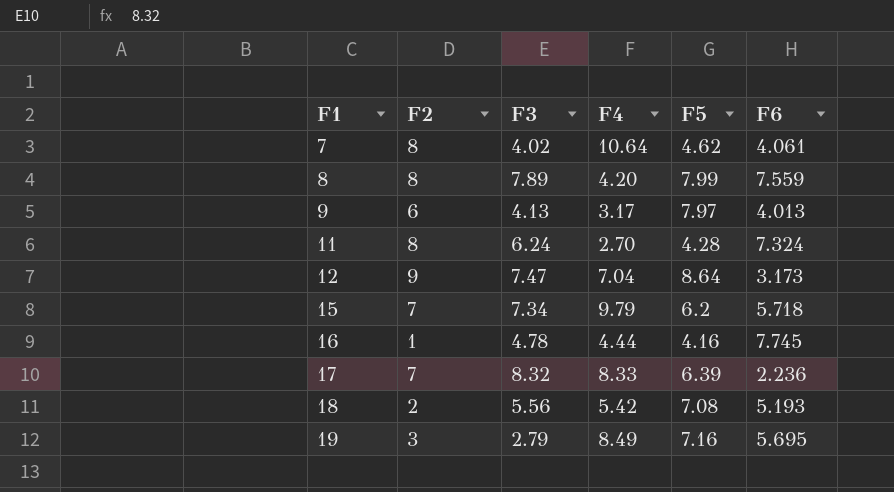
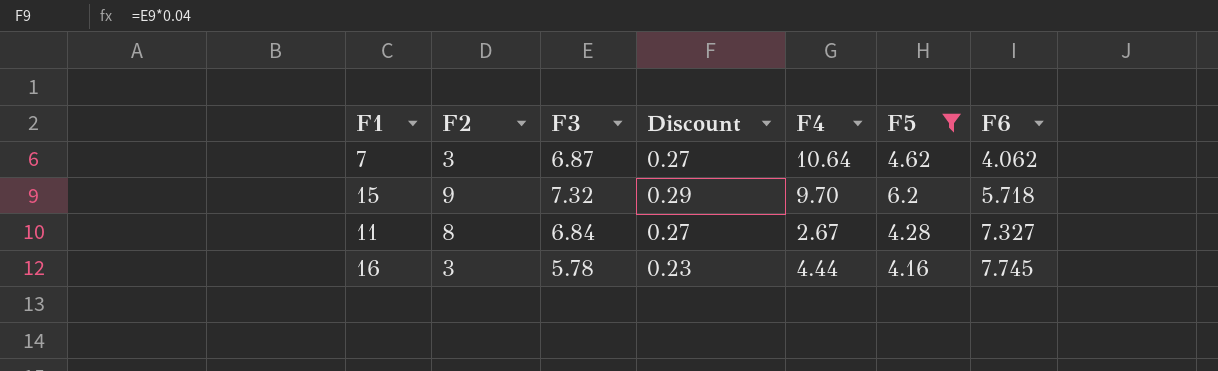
filter: none -> F5 <= 6.2
row order: F1 ascending -> F6 ascending
column Discount | formula: none -> [F3] * 0.04
7 | F2: 8 -> 3
7 | F3: 4.02 -> 6.87
7 | F6: 4.061 -> 4.062
15 | F2: 7 -> 9
15 | F3: 7.34 -> 7.32
15 | F4: 9.79 -> 9.70
11 | F3: 6.24 -> 6.84
11 | F4: 2.70 -> 2.67
11 | F6: 7.324 -> 7.327
16 | F2: 1 -> 3
16 | F3: 4.78 -> 5.78

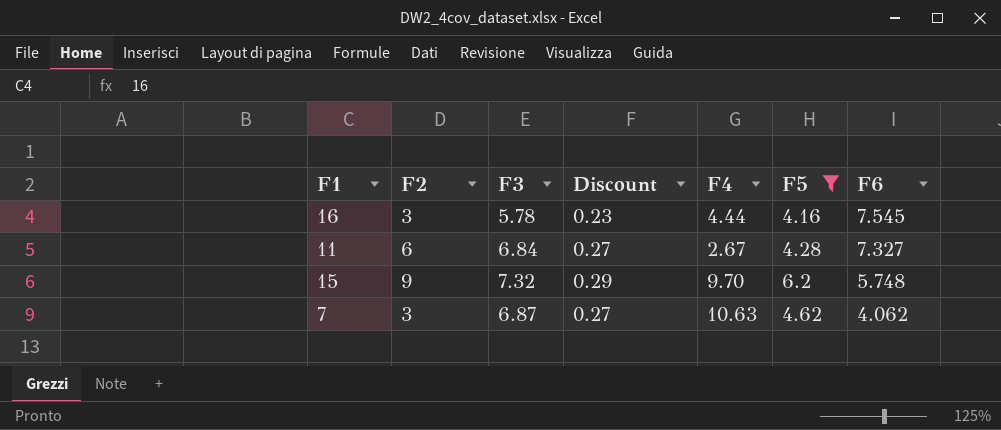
row order: F6 ascending -> F6 descending
16 | F6: 7.745 -> 7.545
11 | F2: 8 -> 6
15 | F6: 5.718 -> 5.748
7 | F4: 10.64 -> 10.63

